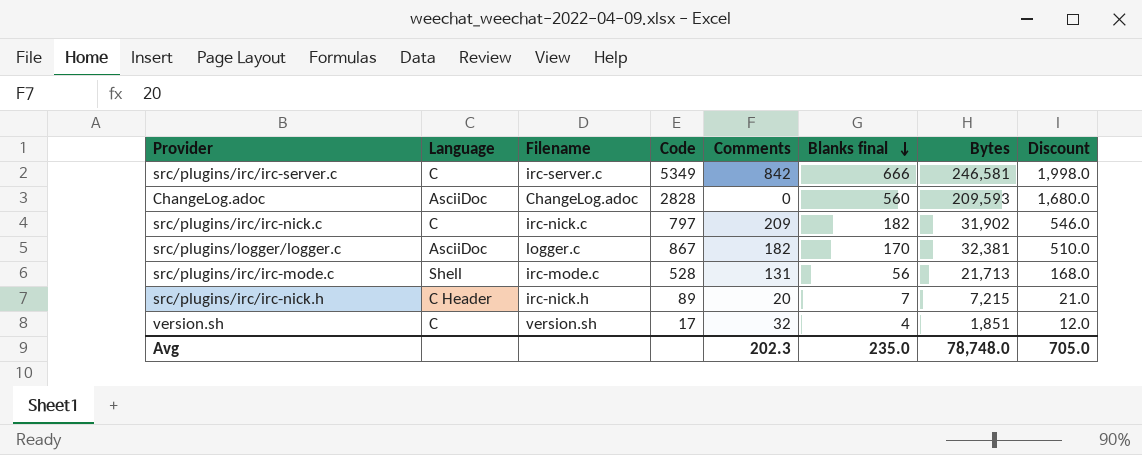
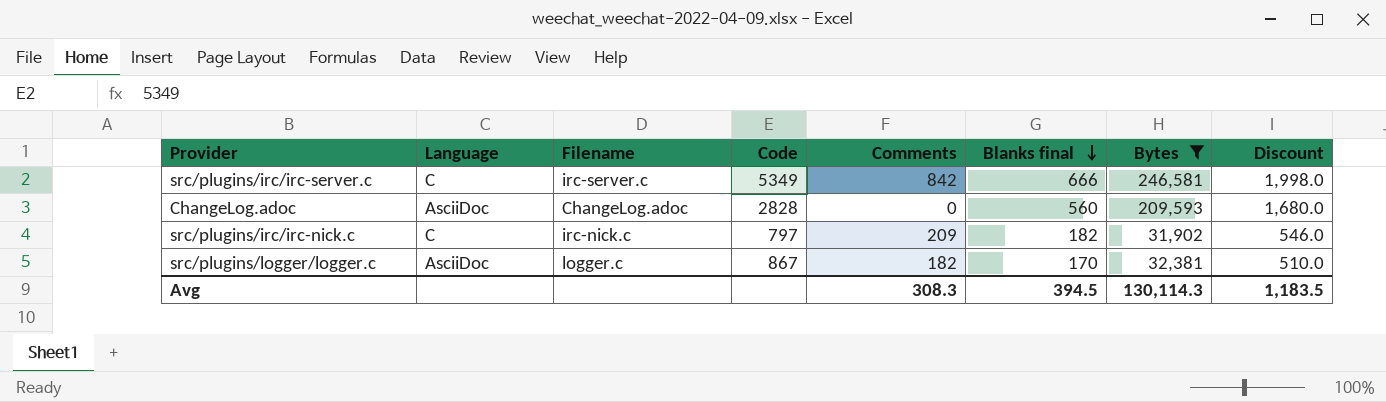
filter: none -> Bytes >= 31,902
Avg | Comments: 202.3 -> 308.3
Avg | Blanks final: 235.0 -> 394.5
Avg | Bytes: 78,748.0 -> 130,114.3
Avg | Discount: 705.0 -> 1,183.5

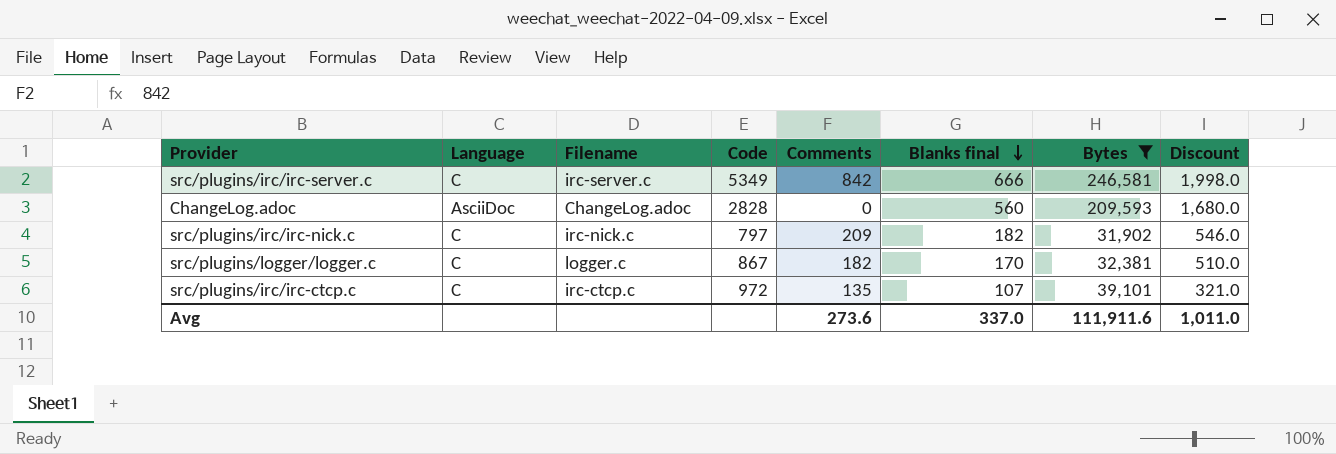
src/plugins/logger/logger.c | Language: AsciiDoc -> C
row src/plugins/irc/irc-ctcp.c: none -> C | irc-ctcp.c | 972 | 135 | 107 | 39,101 | 321.0
Avg | Comments: 308.3 -> 273.6
Avg | Blanks final: 394.5 -> 337.0
Avg | Bytes: 130,114.3 -> 111,911.6
Avg | Discount: 1,183.5 -> 1,011.0

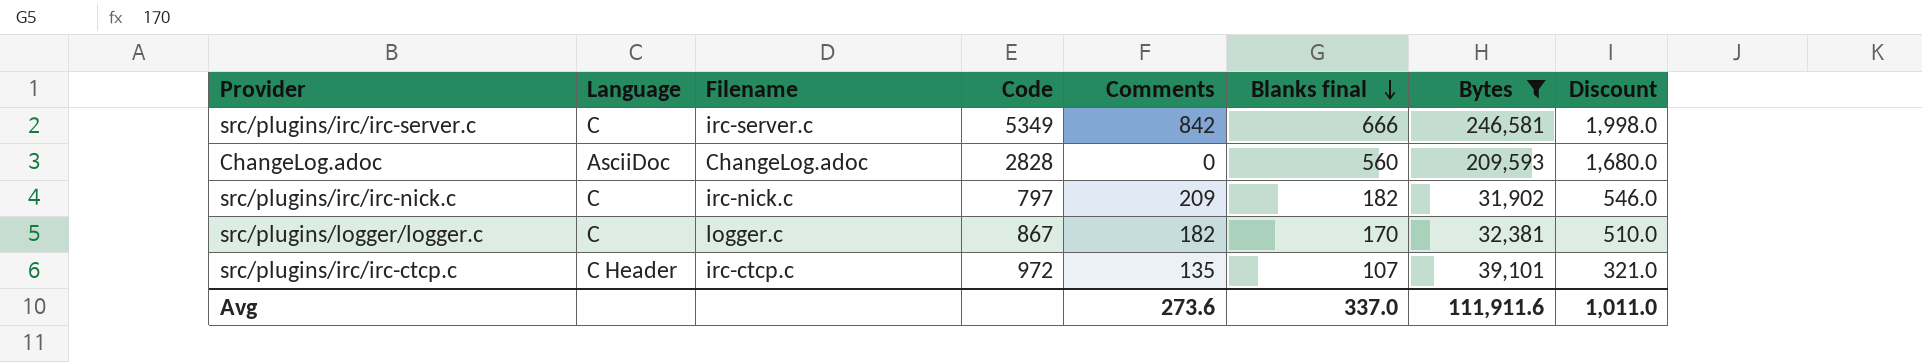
src/plugins/irc/irc-ctcp.c | Language: C -> C Header

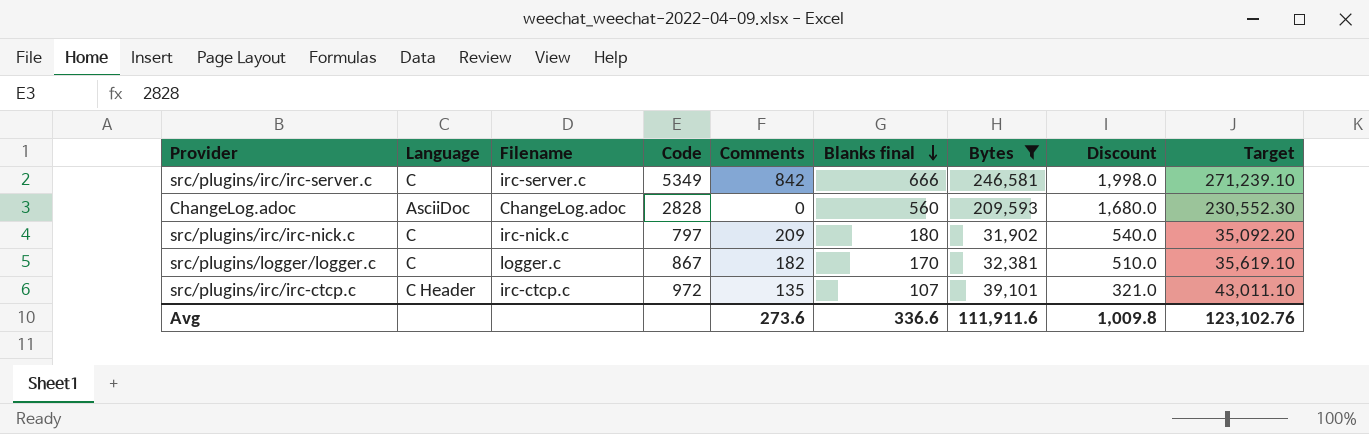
column Target | formula: none -> [Bytes] * 1.1
src/plugins/irc/irc-nick.c | Blanks final: 182 -> 180
src/plugins/irc/irc-nick.c | Discount: 546.0 -> 540.0
Avg | Blanks final: 337.0 -> 336.6
Avg | Discount: 1,011.0 -> 1,009.8

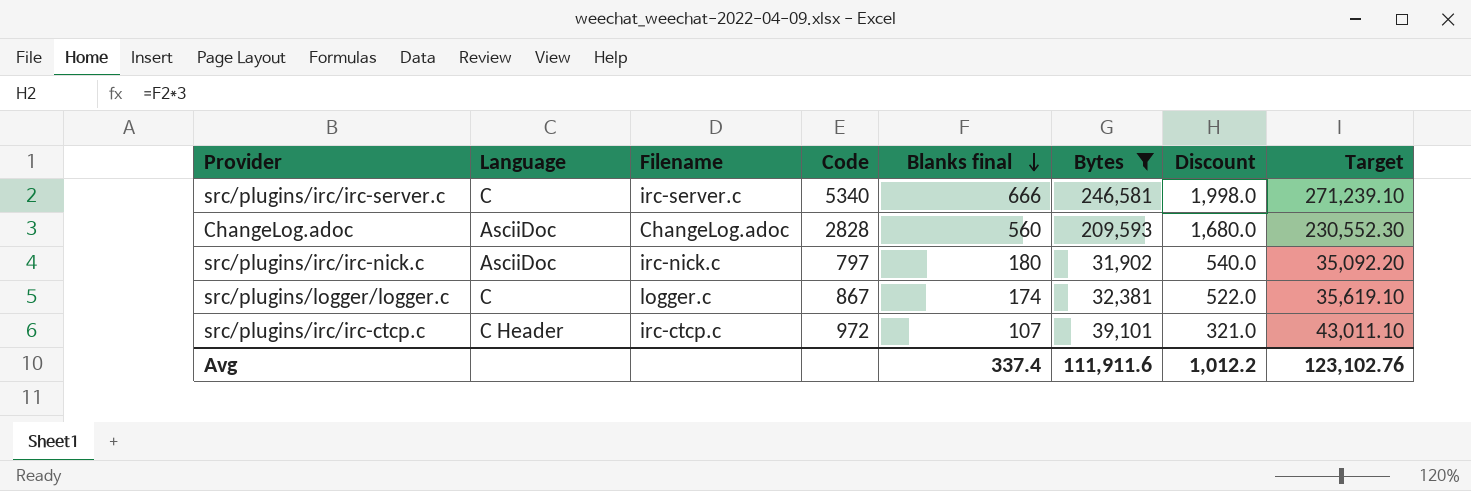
column Comments | position: 5 -> none
src/plugins/irc/irc-server.c | Code: 5349 -> 5340
src/plugins/irc/irc-nick.c | Language: C -> AsciiDoc
src/plugins/logger/logger.c | Blanks final: 170 -> 174
src/plugins/logger/logger.c | Discount: 510.0 -> 522.0
Avg | Blanks final: 336.6 -> 337.4
Avg | Discount: 1,009.8 -> 1,012.2

